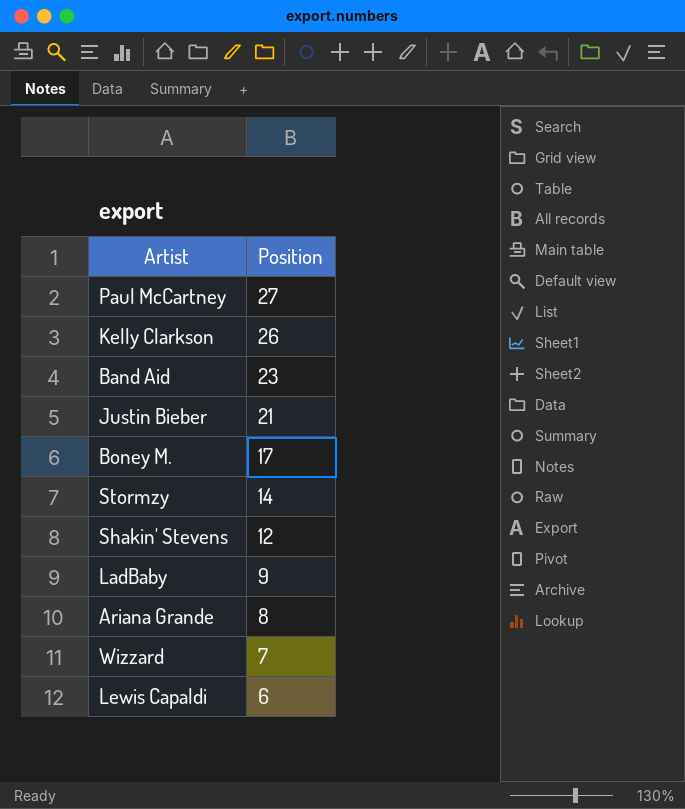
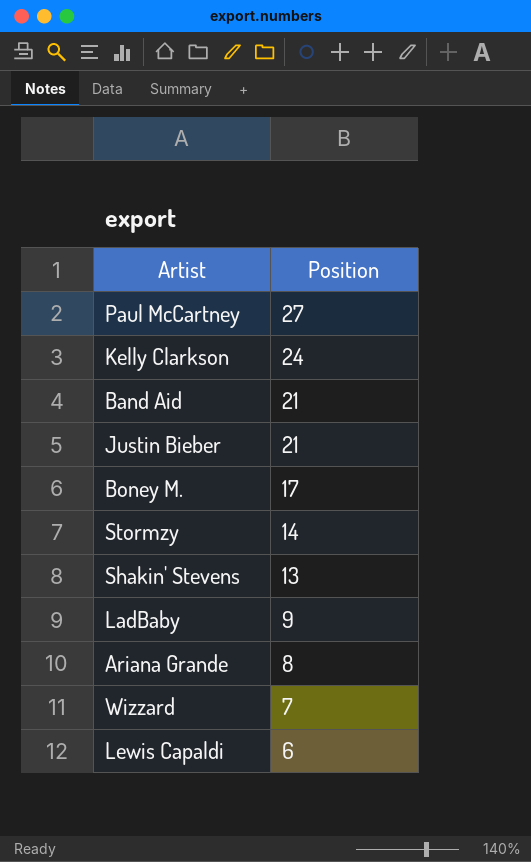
Kelly Clarkson | Position: 26 -> 24
Band Aid | Position: 23 -> 21
Shakin' Stevens | Position: 12 -> 13

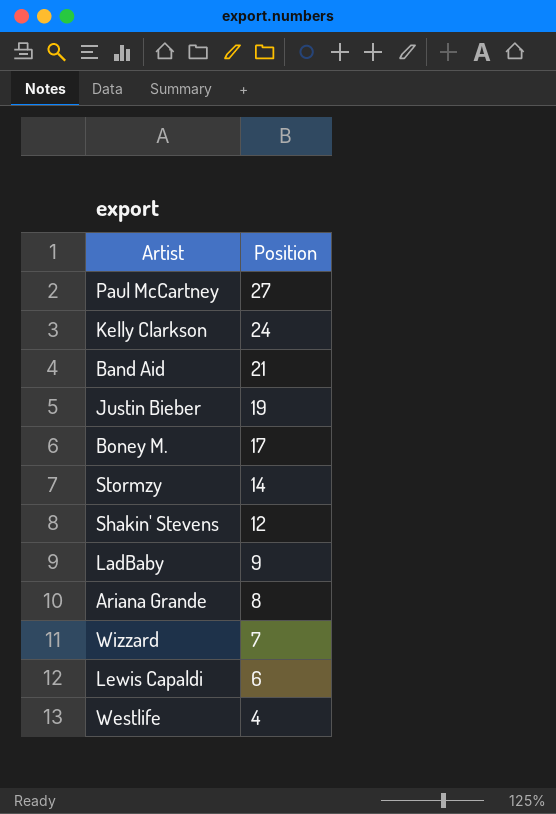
Justin Bieber | Position: 21 -> 19
Shakin' Stevens | Position: 13 -> 12
row Westlife: none -> 4

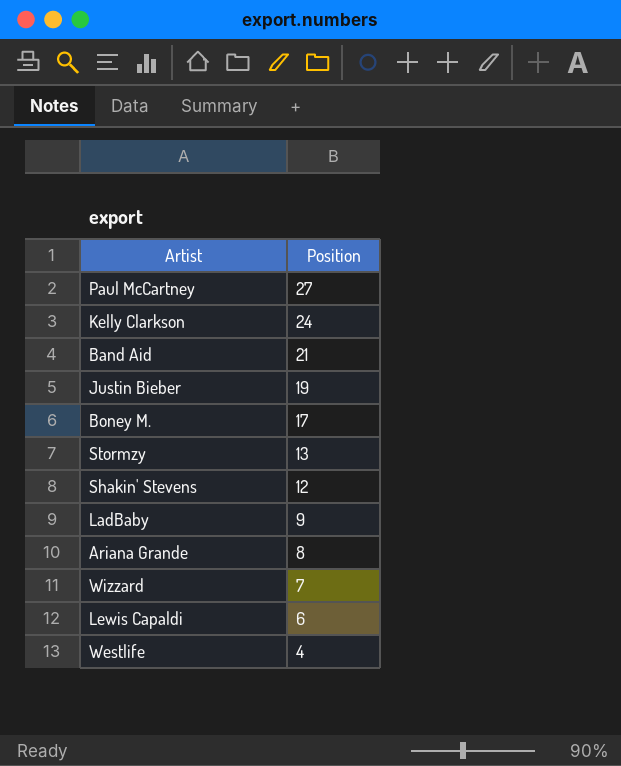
Stormzy | Position: 14 -> 13

